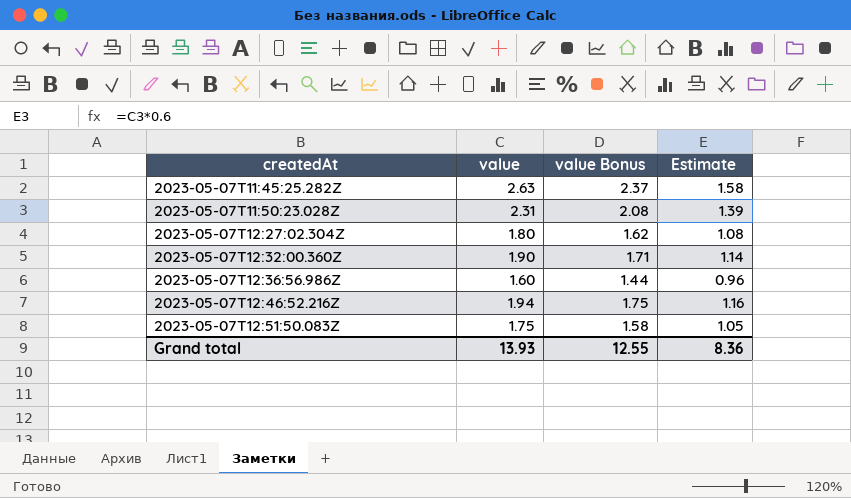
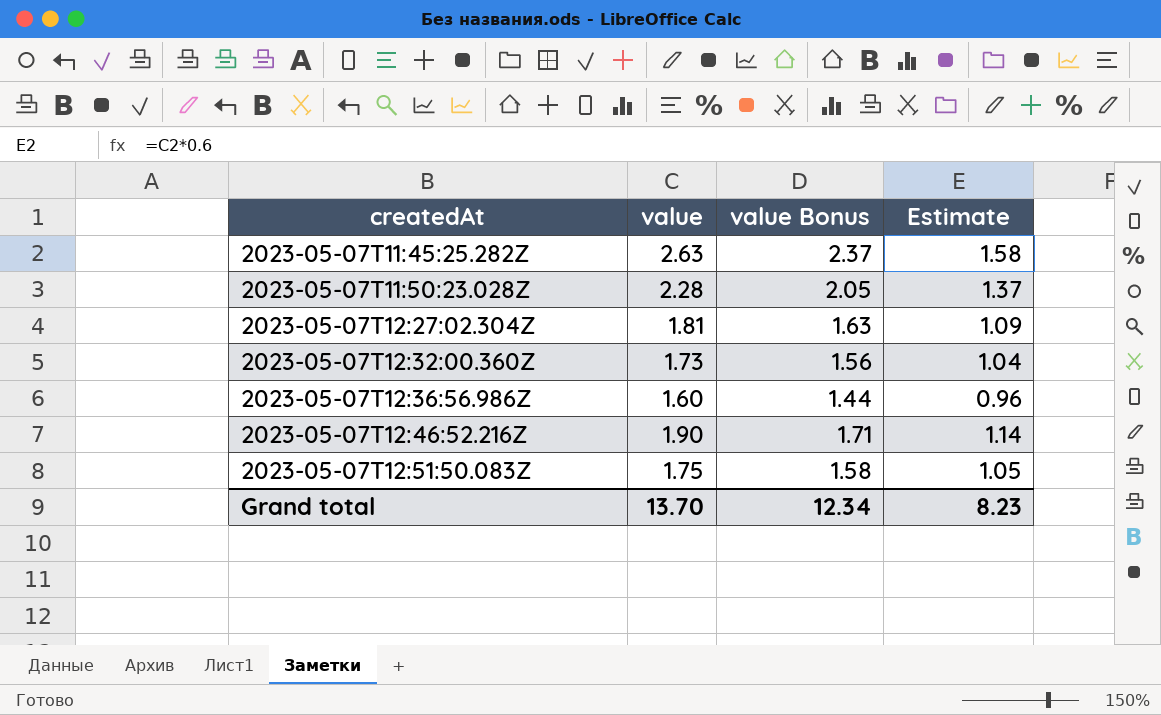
2023-05-07T11:50:23.028Z | value: 2.31 -> 2.28
2023-05-07T11:50:23.028Z | value Bonus: 2.08 -> 2.05
2023-05-07T11:50:23.028Z | Estimate: 1.39 -> 1.37
2023-05-07T12:27:02.304Z | value: 1.80 -> 1.81
2023-05-07T12:27:02.304Z | value Bonus: 1.62 -> 1.63
2023-05-07T12:27:02.304Z | Estimate: 1.08 -> 1.09
2023-05-07T12:32:00.360Z | value: 1.90 -> 1.73
2023-05-07T12:32:00.360Z | value Bonus: 1.71 -> 1.56
2023-05-07T12:32:00.360Z | Estimate: 1.14 -> 1.04
2023-05-07T12:46:52.216Z | value: 1.94 -> 1.90
2023-05-07T12:46:52.216Z | value Bonus: 1.75 -> 1.71
2023-05-07T12:46:52.216Z | Estimate: 1.16 -> 1.14
Grand total | value: 13.93 -> 13.70
Grand total | value Bonus: 12.55 -> 12.34
Grand total | Estimate: 8.36 -> 8.23

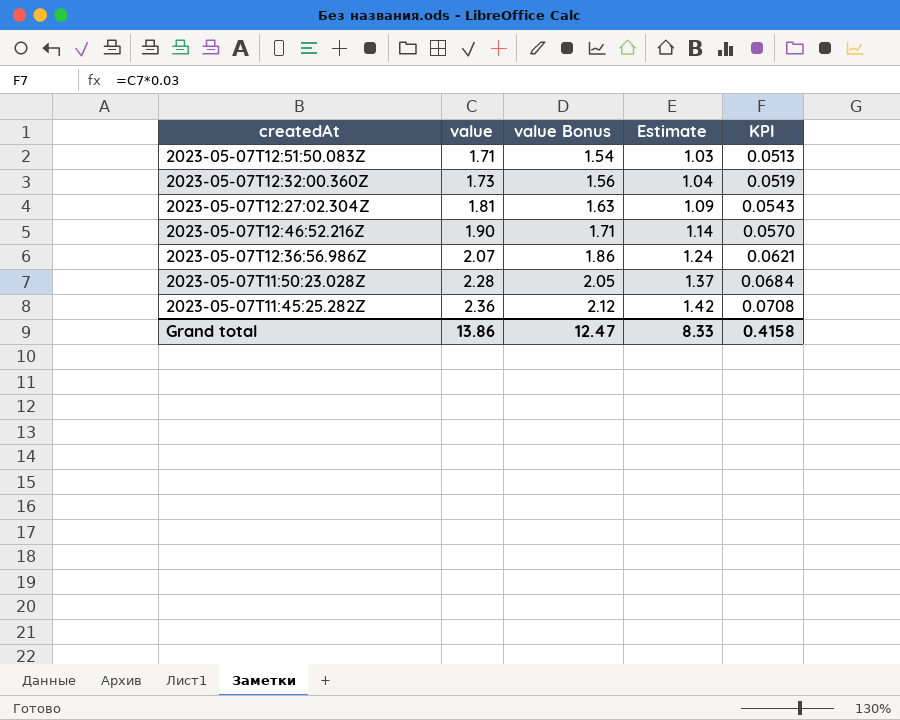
row order: createdAt ascending -> value ascending
column KPI | formula: none -> [value] * 0.03
2023-05-07T12:51:50.083Z | value: 1.75 -> 1.71
2023-05-07T12:51:50.083Z | value Bonus: 1.58 -> 1.54
2023-05-07T12:51:50.083Z | Estimate: 1.05 -> 1.03
2023-05-07T12:36:56.986Z | value: 1.60 -> 2.07
2023-05-07T12:36:56.986Z | value Bonus: 1.44 -> 1.86
2023-05-07T12:36:56.986Z | Estimate: 0.96 -> 1.24
2023-05-07T11:45:25.282Z | value: 2.63 -> 2.36
2023-05-07T11:45:25.282Z | value Bonus: 2.37 -> 2.12
2023-05-07T11:45:25.282Z | Estimate: 1.58 -> 1.42
Grand total | value: 13.70 -> 13.86
Grand total | value Bonus: 12.34 -> 12.47
Grand total | Estimate: 8.23 -> 8.33

